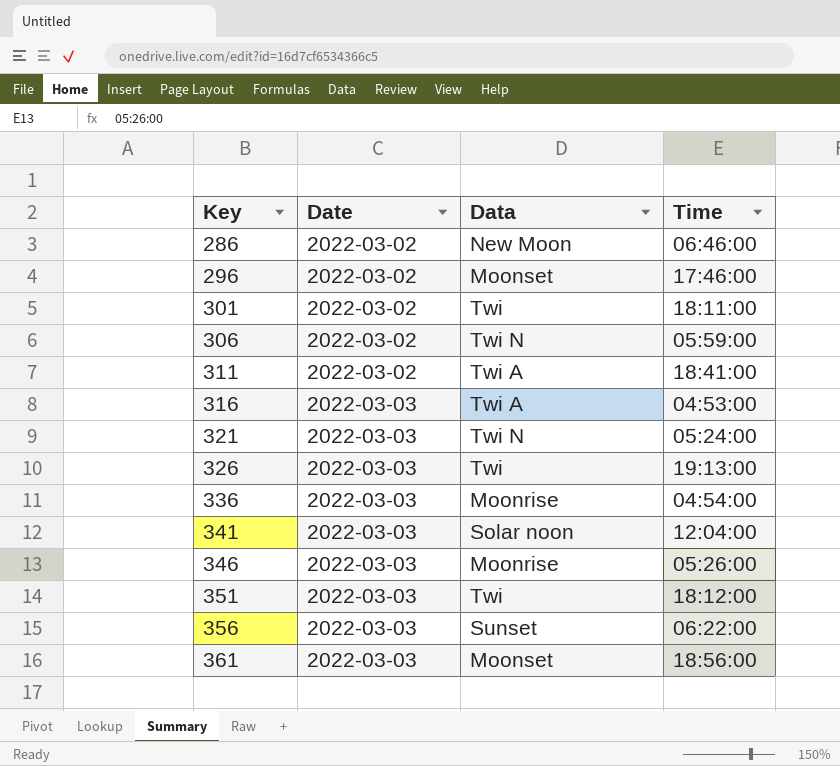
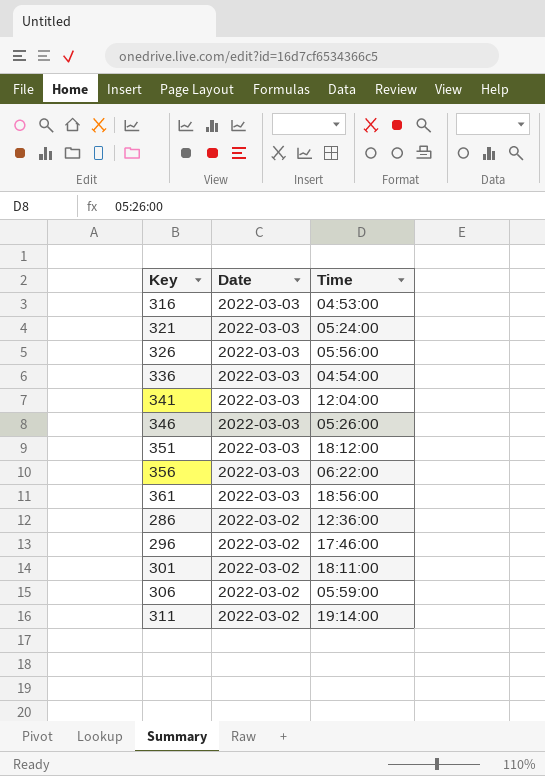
row order: Key ascending -> Date descending
column Data | position: 3 -> none
326 | Time: 19:13:00 -> 05:56:00
286 | Time: 06:46:00 -> 12:36:00
311 | Time: 18:41:00 -> 19:14:00

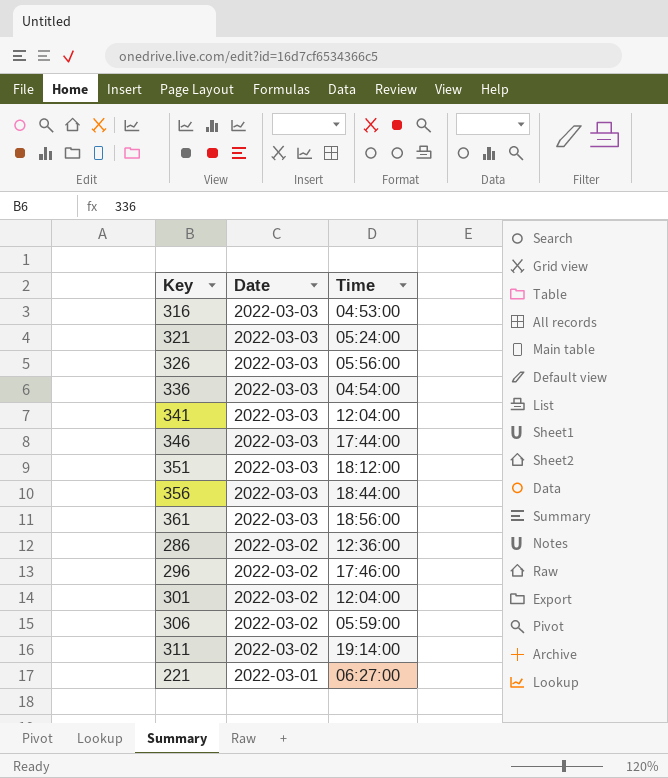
346 | Time: 05:26:00 -> 17:44:00
356 | Time: 06:22:00 -> 18:44:00
301 | Time: 18:11:00 -> 12:04:00
row 221: none -> 2022-03-01 | 06:27:00

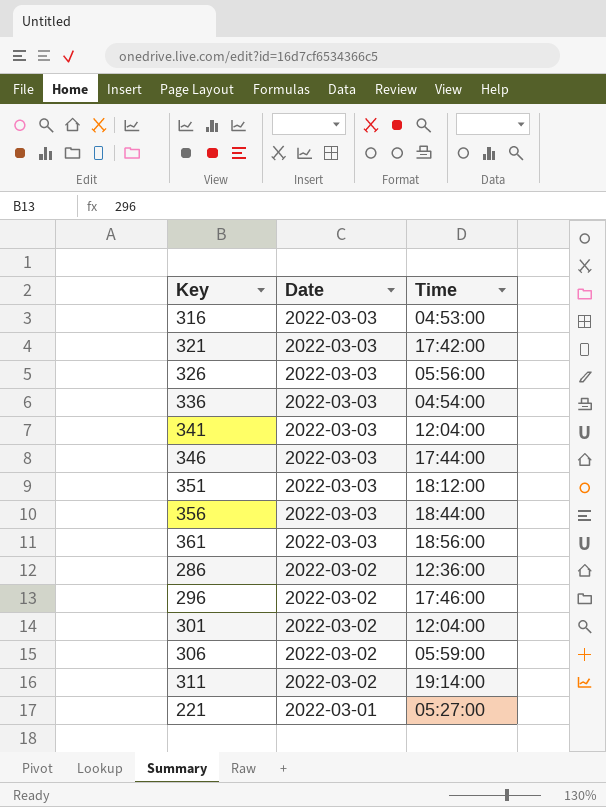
321 | Time: 05:24:00 -> 17:42:00
221 | Time: 06:27:00 -> 05:27:00

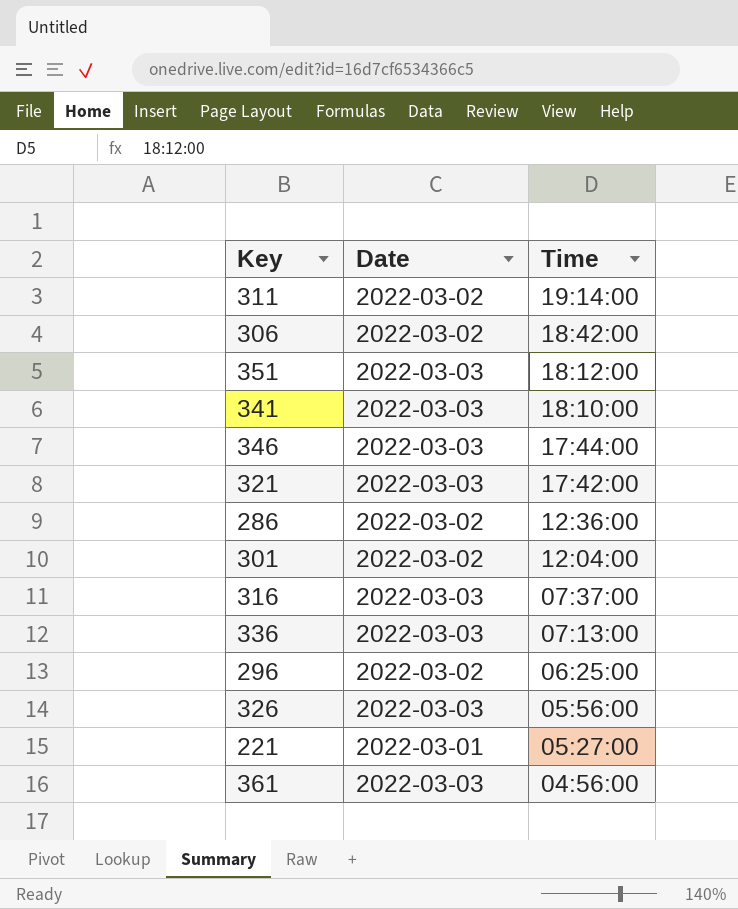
row order: Date descending -> Time descending
row 356: 2022-03-03 | 18:44:00 -> none
306 | Time: 05:59:00 -> 18:42:00
341 | Time: 12:04:00 -> 18:10:00
316 | Time: 04:53:00 -> 07:37:00
336 | Time: 04:54:00 -> 07:13:00
296 | Time: 17:46:00 -> 06:25:00
361 | Time: 18:56:00 -> 04:56:00

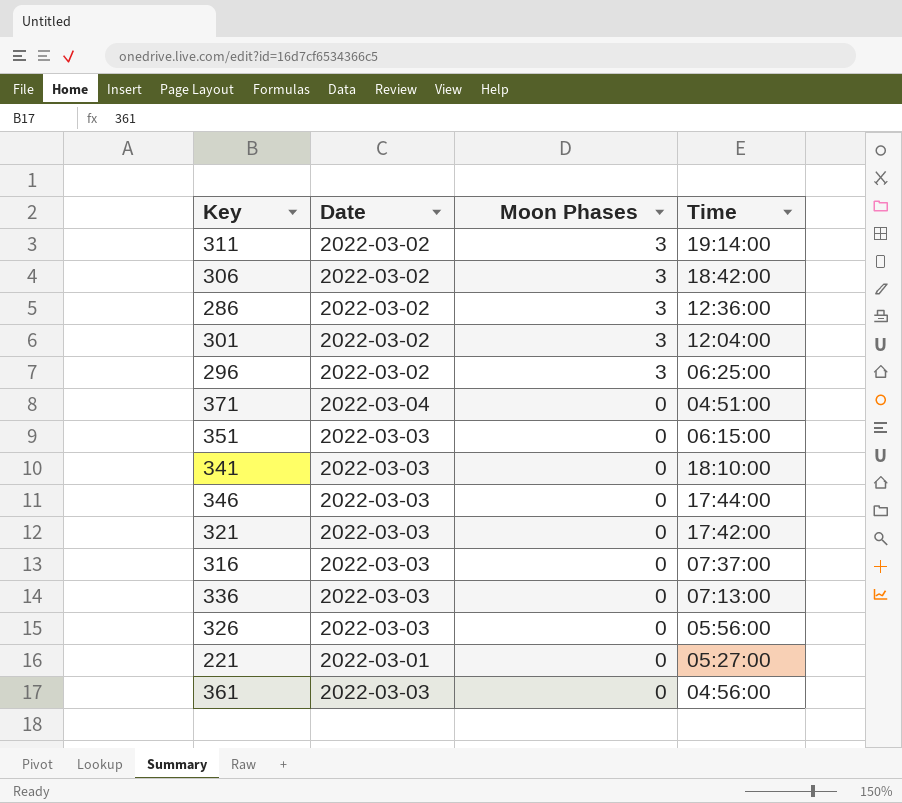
row order: Time descending -> Moon Phases descending
column Moon Phases | position: none -> 3
row 371: none -> 2022-03-04 | 0 | 04:51:00
351 | Time: 18:12:00 -> 06:15:00

